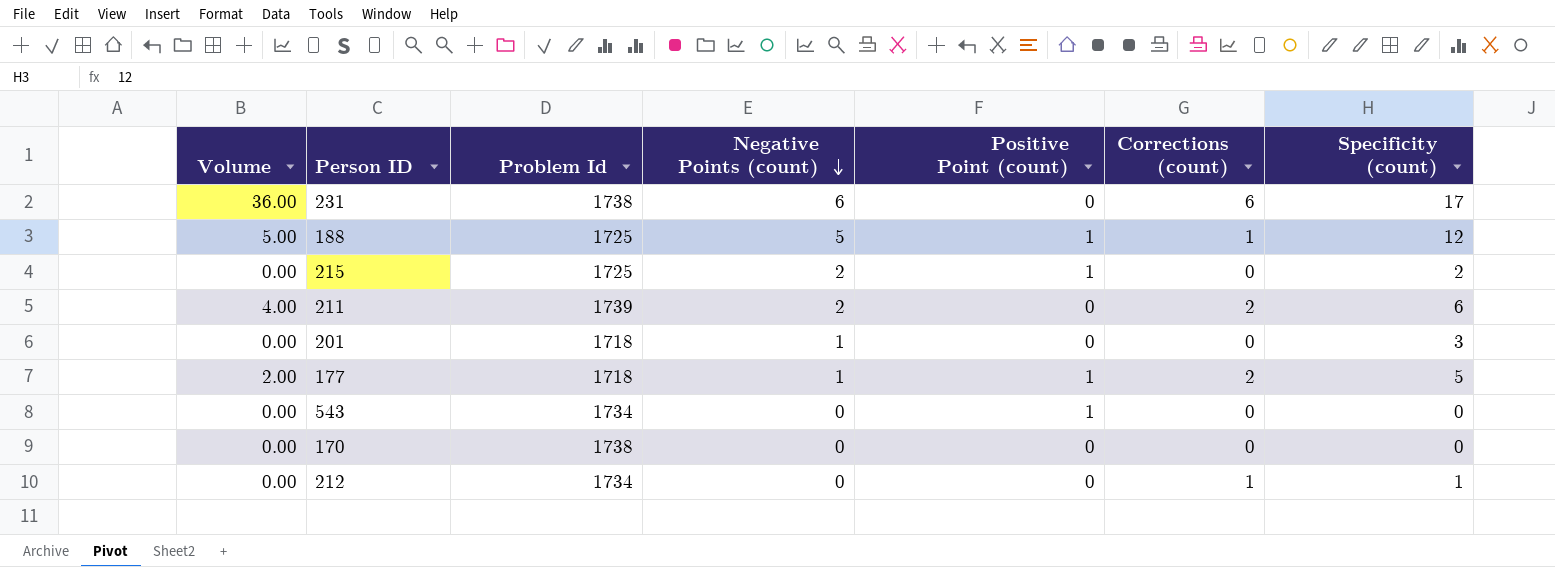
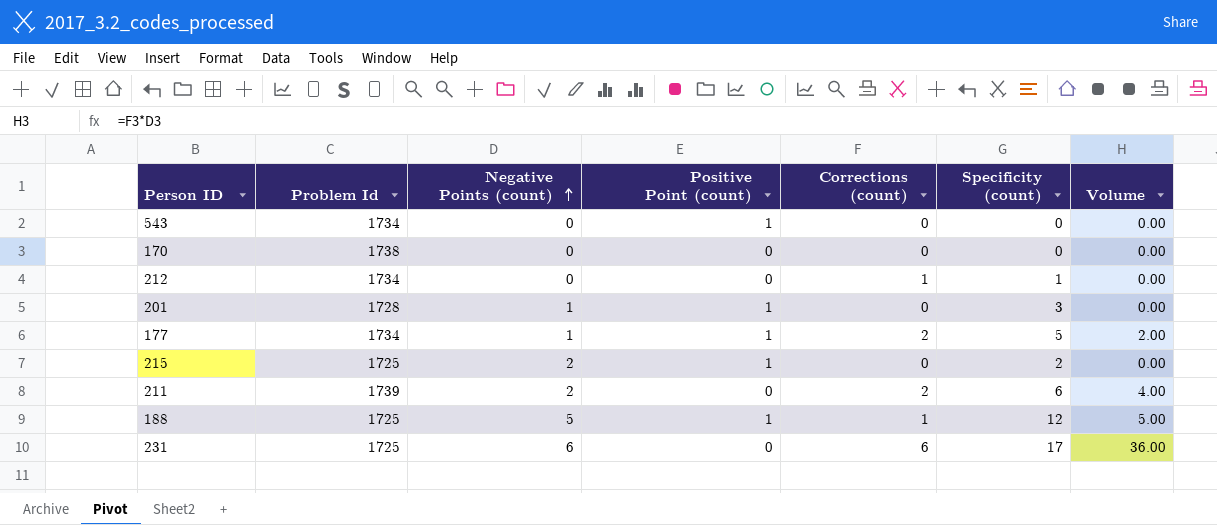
row order: Negative Points (count) descending -> Negative Points (count) ascending
column Volume | position: 1 -> 7
201 | Problem Id: 1718 -> 1728
201 | Positive Point (count): 0 -> 1
177 | Problem Id: 1718 -> 1734
231 | Problem Id: 1738 -> 1725

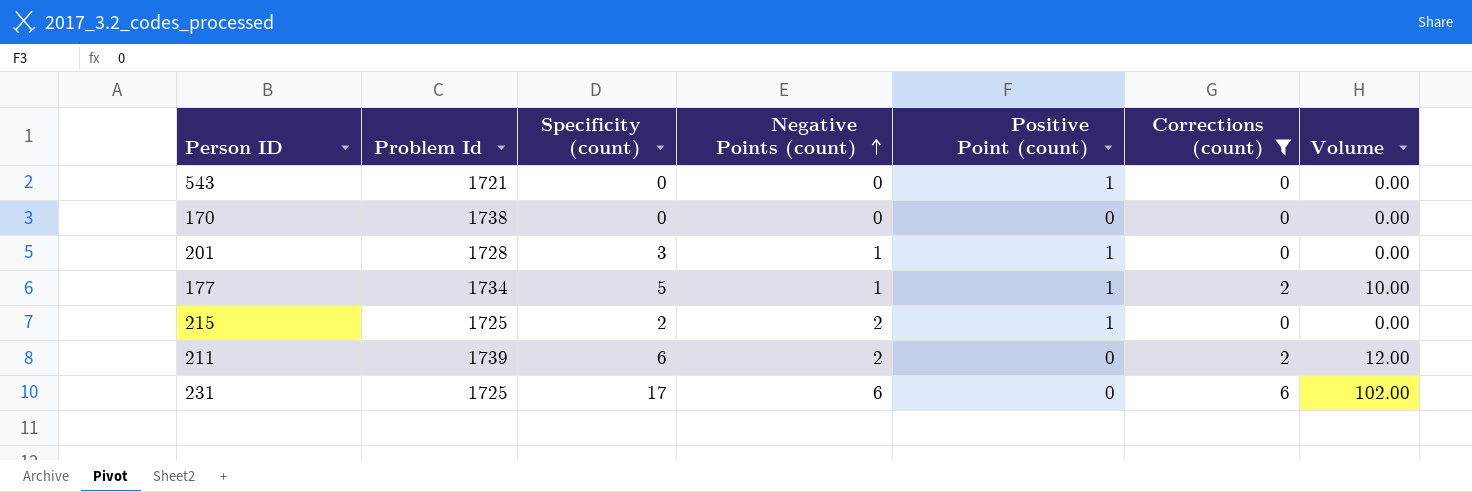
filter: none -> Corrections (count) != 1
column Specificity (count) | position: 6 -> 3
column Volume | formula: [Negative Points (count)] * [Corrections (count)] -> [Specificity (count)] * [Corrections (count)]
543 | Problem Id: 1734 -> 1721

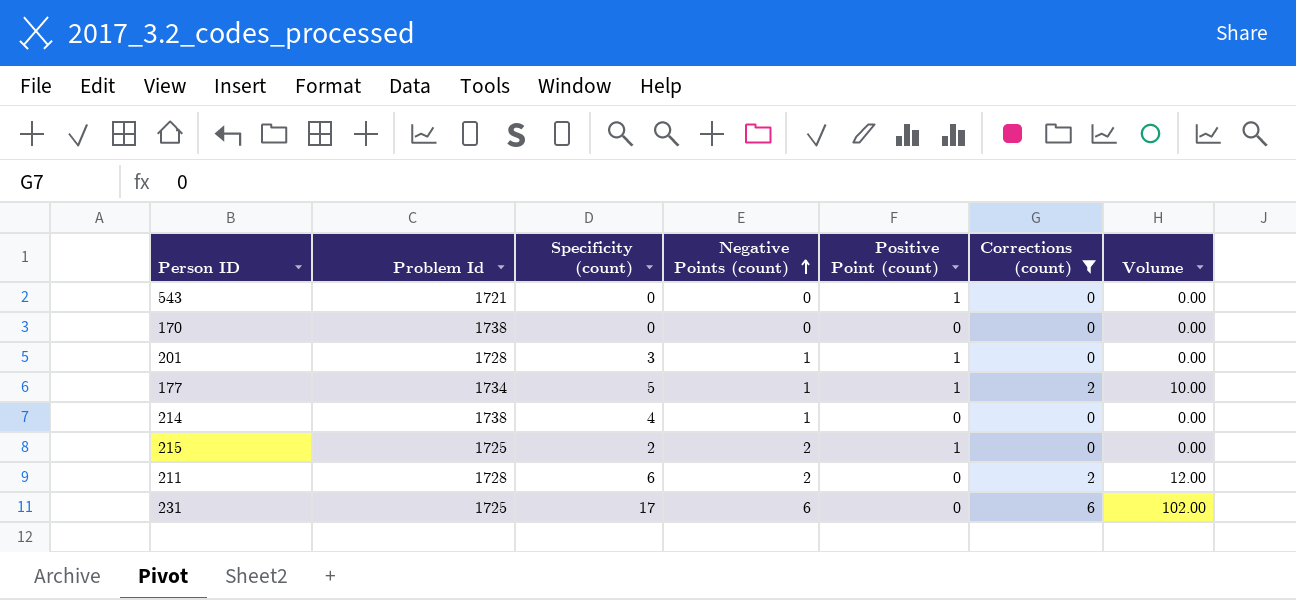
row 214: none -> 1738 | 4 | 1 | 0 | 0 | 0.00
211 | Problem Id: 1739 -> 1728

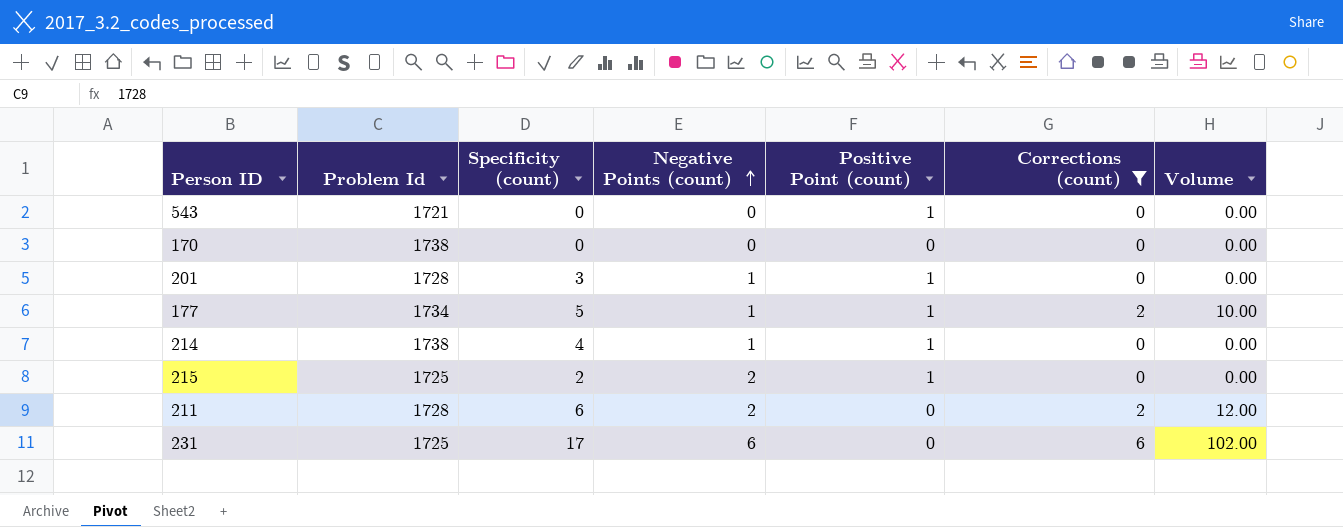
214 | Positive Point (count): 0 -> 1

